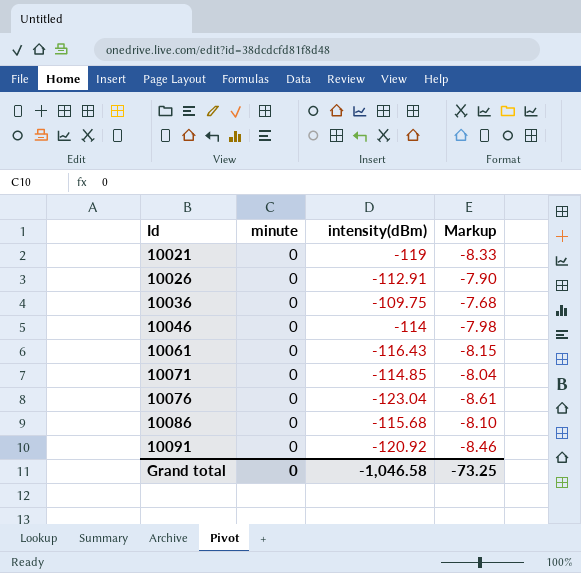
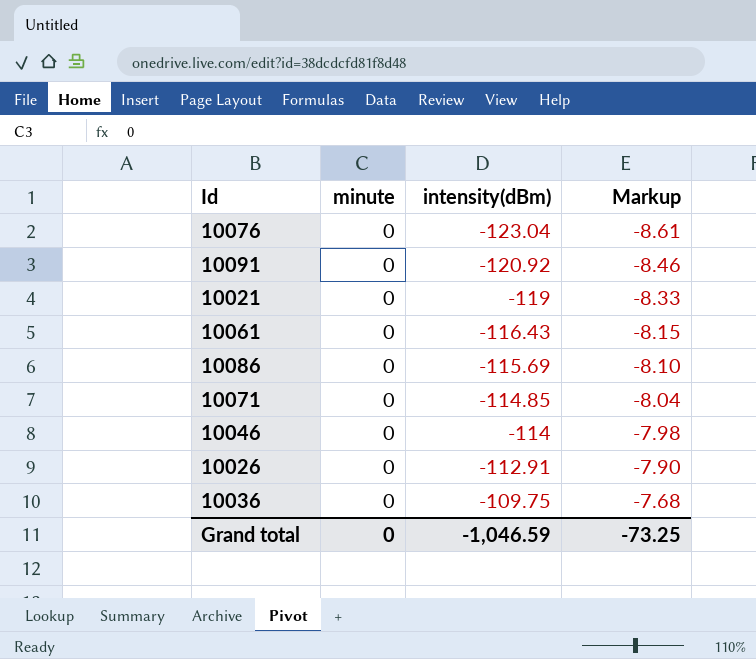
row order: Id ascending -> intensity(dBm) ascending
10086 | intensity(dBm): -115.68 -> -115.69
Grand total | intensity(dBm): -1,046.58 -> -1,046.59

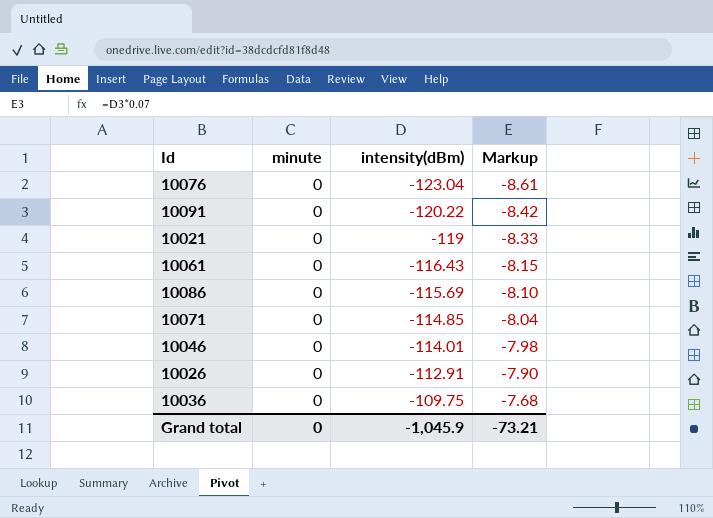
10091 | intensity(dBm): -120.92 -> -120.22
10091 | Markup: -8.46 -> -8.42
10046 | intensity(dBm): -114 -> -114.01
Grand total | intensity(dBm): -1,046.59 -> -1,045.9
Grand total | Markup: -73.25 -> -73.21

